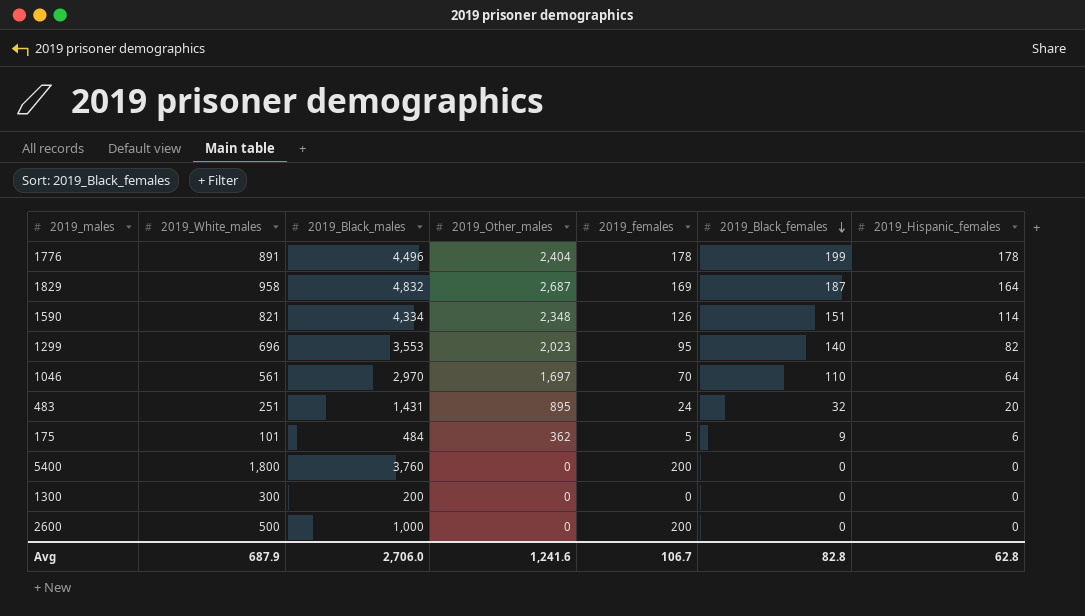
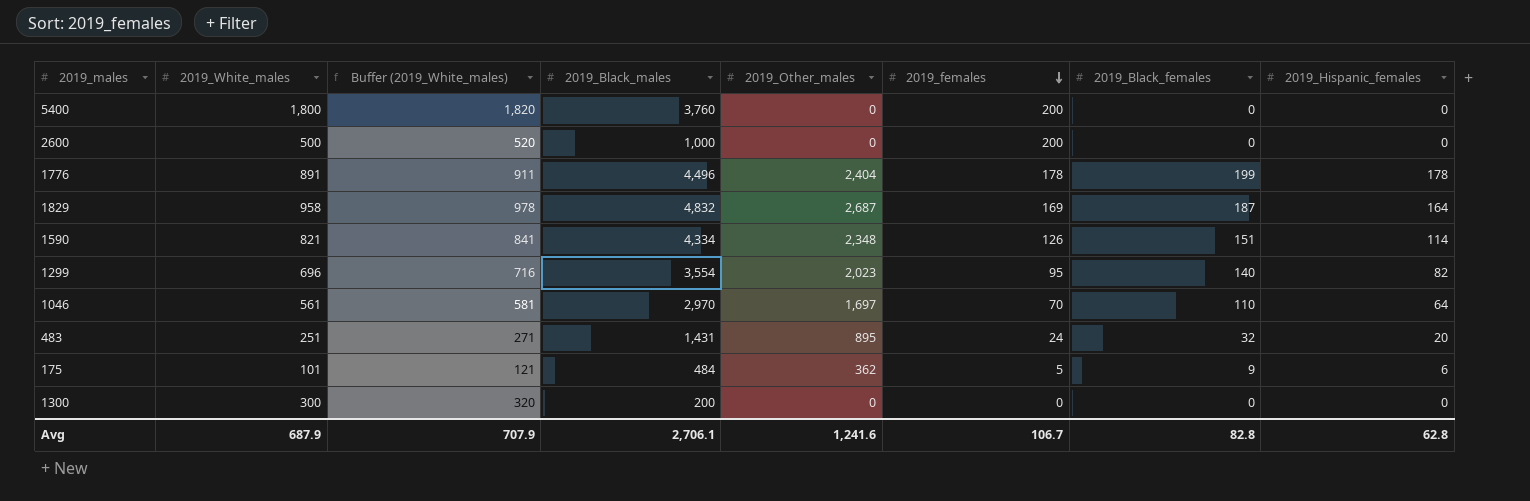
row order: 2019_Black_females descending -> 2019_females descending
column Buffer (2019_White_males) | formula: none -> [2019_White_males] + 20
1299 | 2019_Black_males: 3,553 -> 3,554
Avg | 2019_Black_males: 2,706.0 -> 2,706.1

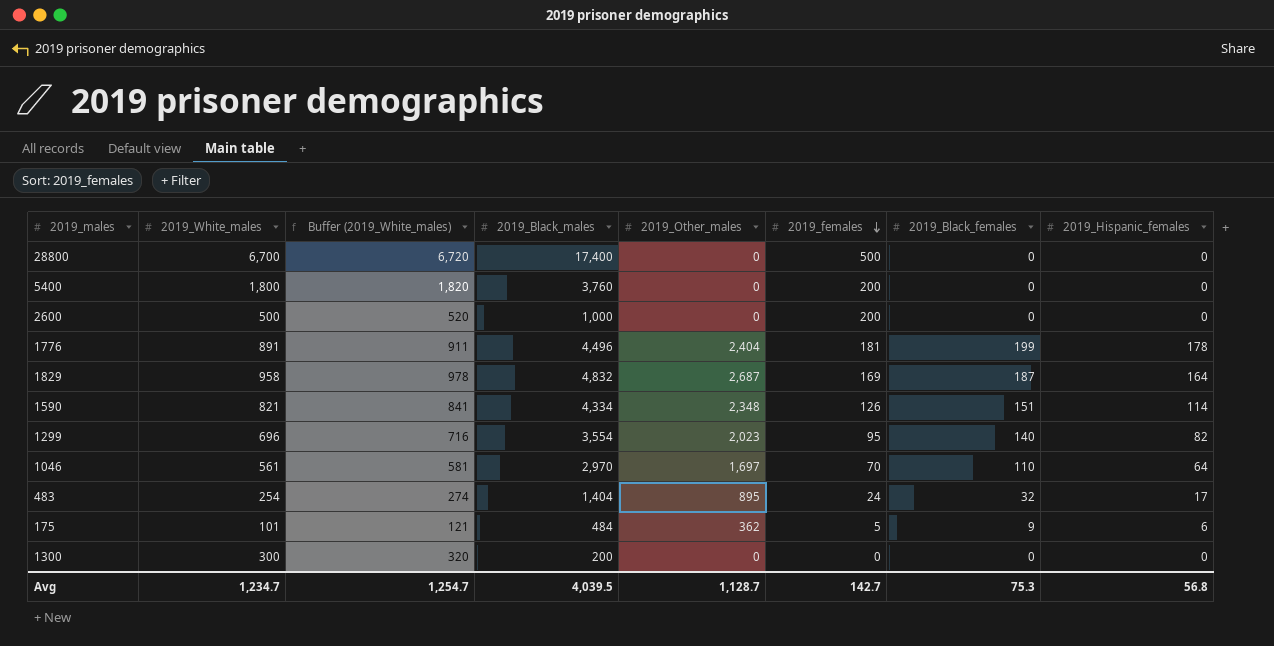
row 28800: none -> 6,700 | 6,720 | 17,400 | 0 | 500 | 0 | 0
1776 | 2019_females: 178 -> 181
483 | 2019_White_males: 251 -> 254
483 | Buffer (2019_White_males): 271 -> 274
483 | 2019_Black_males: 1,431 -> 1,404
483 | 2019_Hispanic_females: 20 -> 17
Avg | 2019_White_males: 687.9 -> 1,234.7
Avg | Buffer (2019_White_males): 707.9 -> 1,254.7
Avg | 2019_Black_males: 2,706.1 -> 4,039.5
Avg | 2019_Other_males: 1,241.6 -> 1,128.7
Avg | 2019_females: 106.7 -> 142.7
Avg | 2019_Black_females: 82.8 -> 75.3
Avg | 2019_Hispanic_females: 62.8 -> 56.8

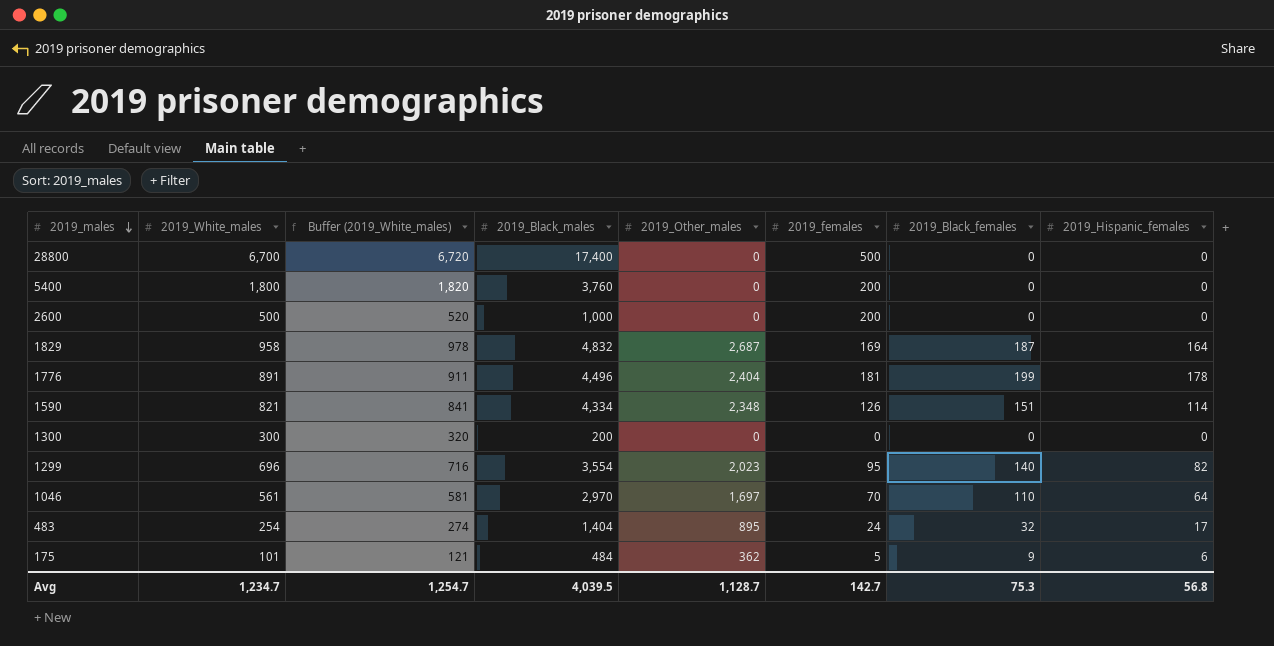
row order: 2019_females descending -> 2019_males descending

